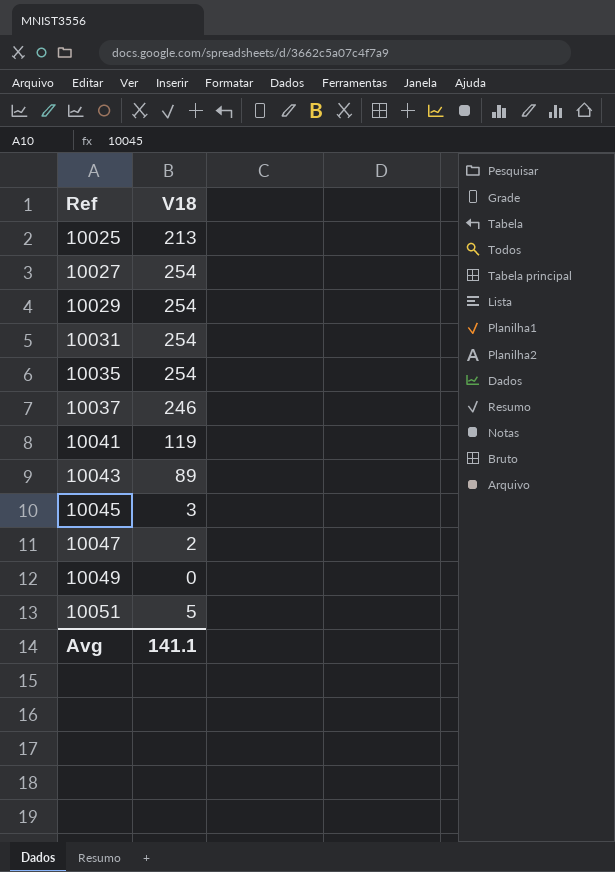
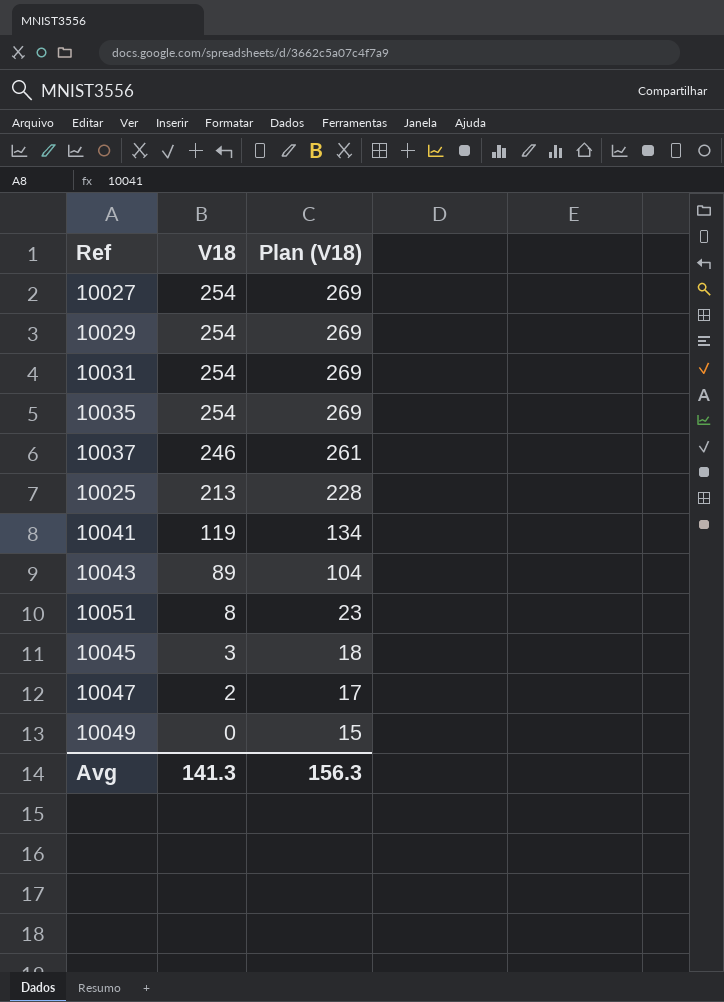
row order: Ref ascending -> V18 descending
column Plan (V18) | formula: none -> [V18] + 15
10051 | V18: 5 -> 8
Avg | V18: 141.1 -> 141.3

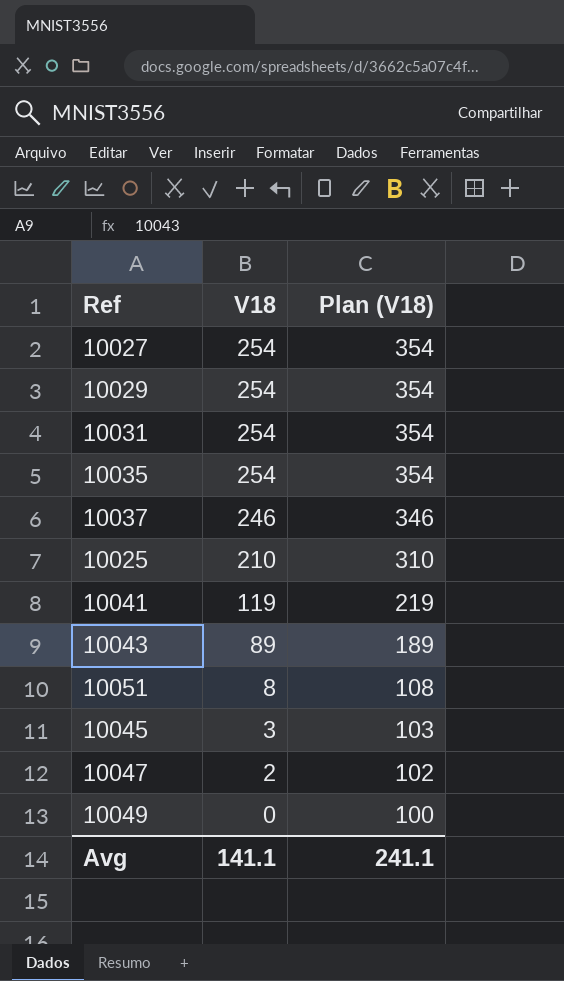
column Plan (V18) | formula: [V18] + 15 -> [V18] + 100
10025 | V18: 213 -> 210
Avg | V18: 141.3 -> 141.1
Avg | Plan (V18): 156.3 -> 241.1

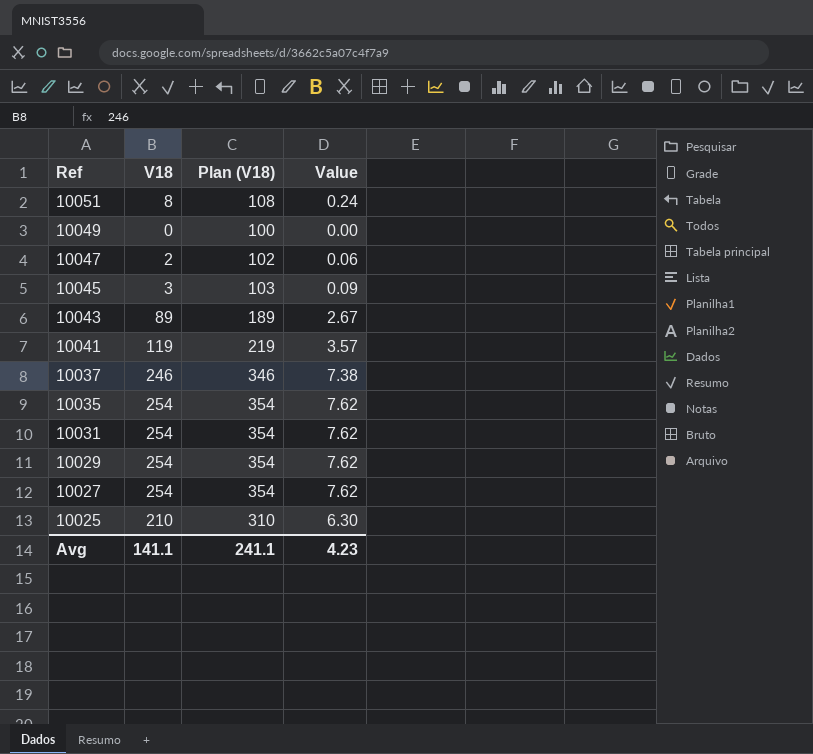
row order: V18 descending -> Ref descending
column Value | formula: none -> [V18] * 0.03

